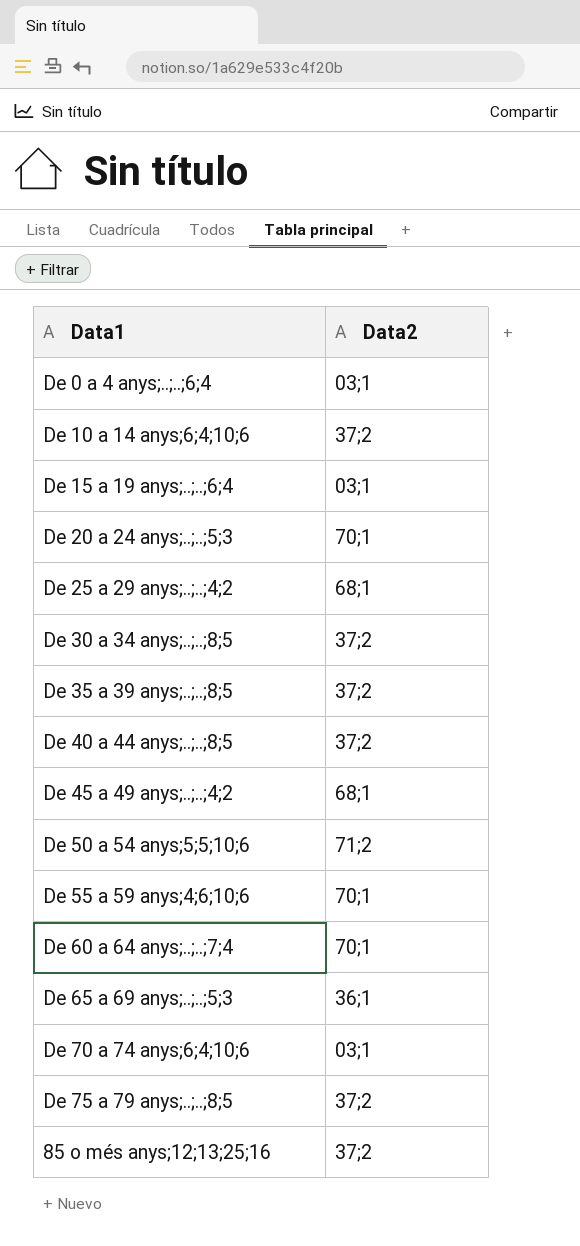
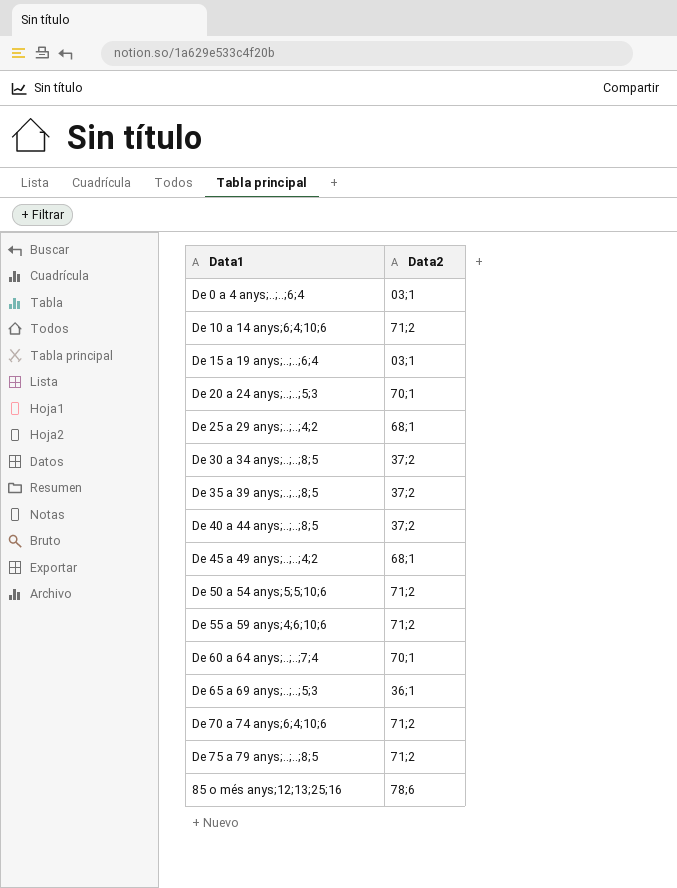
De 10 a 14 anys;6;4;10;6 | Data2: 37;2 -> 71;2
De 55 a 59 anys;4;6;10;6 | Data2: 70;1 -> 71;2
De 70 a 74 anys;6;4;10;6 | Data2: 03;1 -> 71;2
De 75 a 79 anys;..;..;8;5 | Data2: 37;2 -> 71;2
85 o més anys;12;13;25;16 | Data2: 37;2 -> 78;6

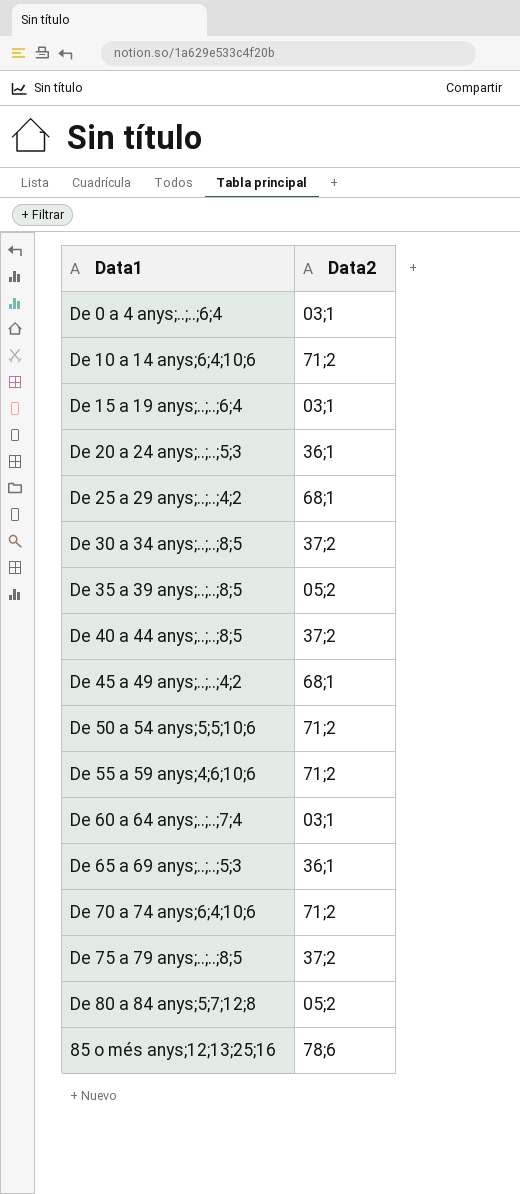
De 20 a 24 anys;..;..;5;3 | Data2: 70;1 -> 36;1
De 35 a 39 anys;..;..;8;5 | Data2: 37;2 -> 05;2
De 60 a 64 anys;..;..;7;4 | Data2: 70;1 -> 03;1
De 75 a 79 anys;..;..;8;5 | Data2: 71;2 -> 37;2
row De 80 a 84 anys;5;7;12;8: none -> 05;2

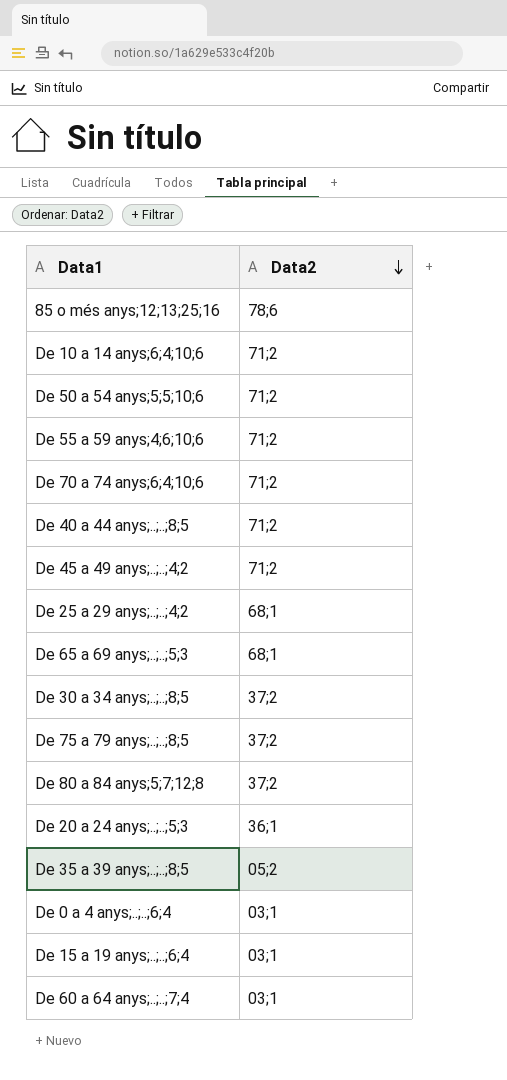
row order: none -> Data2 descending
De 40 a 44 anys;..;..;8;5 | Data2: 37;2 -> 71;2
De 45 a 49 anys;..;..;4;2 | Data2: 68;1 -> 71;2
De 65 a 69 anys;..;..;5;3 | Data2: 36;1 -> 68;1
De 80 a 84 anys;5;7;12;8 | Data2: 05;2 -> 37;2

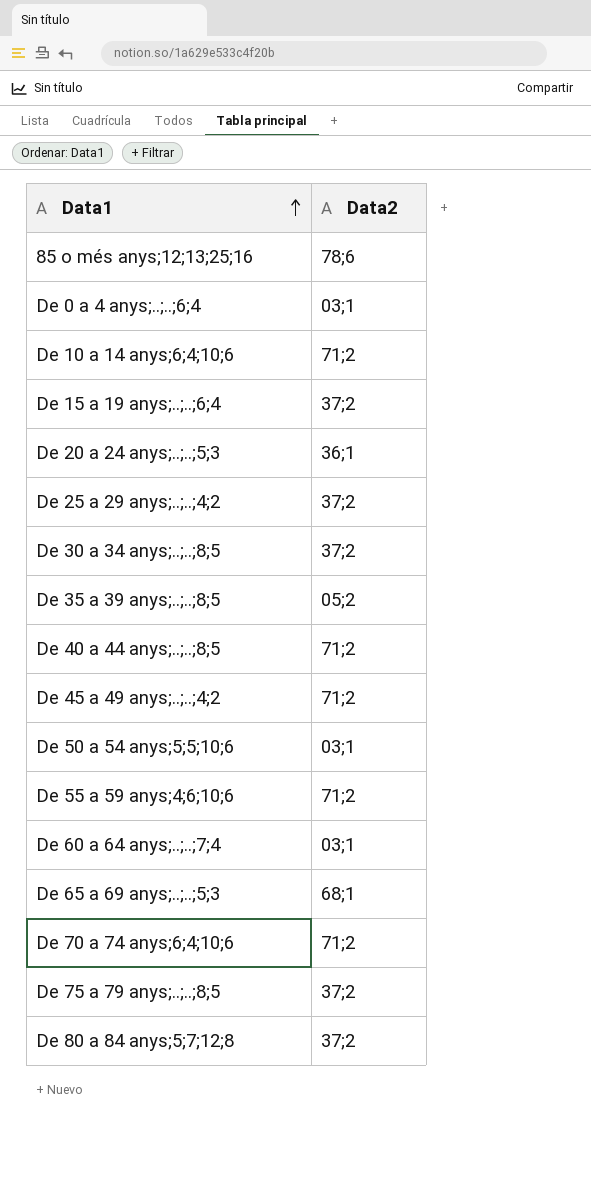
row order: Data2 descending -> Data1 ascending
De 15 a 19 anys;..;..;6;4 | Data2: 03;1 -> 37;2
De 25 a 29 anys;..;..;4;2 | Data2: 68;1 -> 37;2
De 50 a 54 anys;5;5;10;6 | Data2: 71;2 -> 03;1

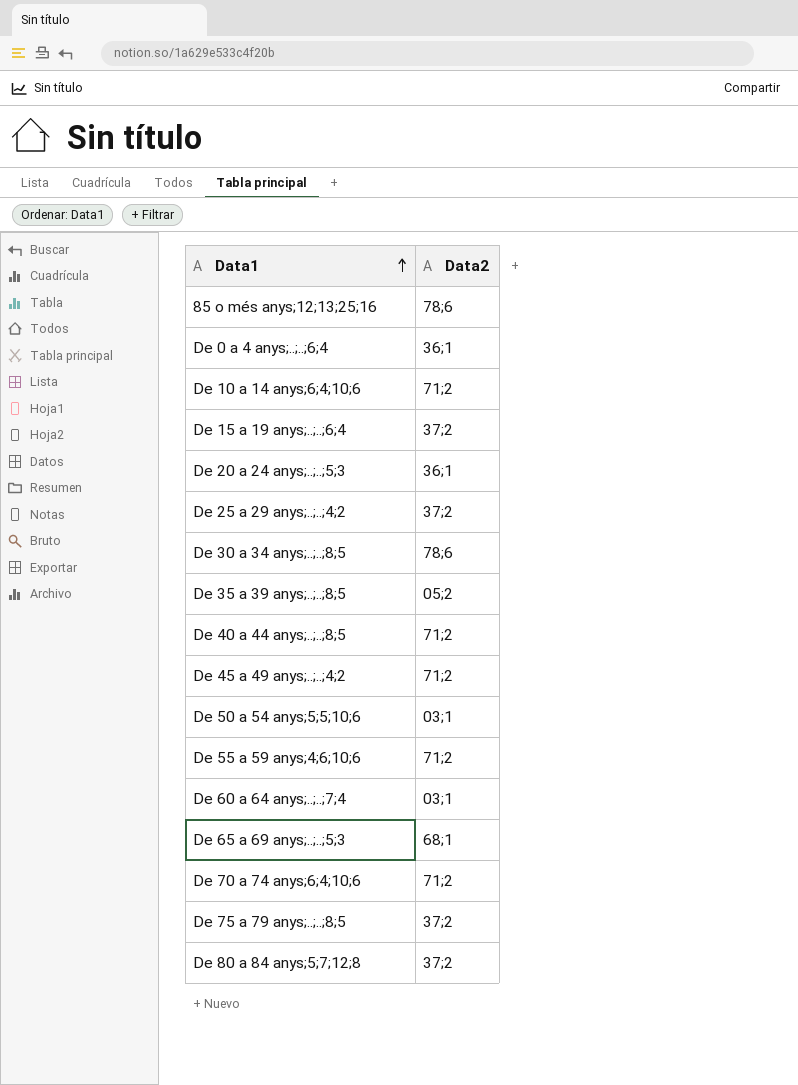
De 0 a 4 anys;..;..;6;4 | Data2: 03;1 -> 36;1
De 30 a 34 anys;..;..;8;5 | Data2: 37;2 -> 78;6

